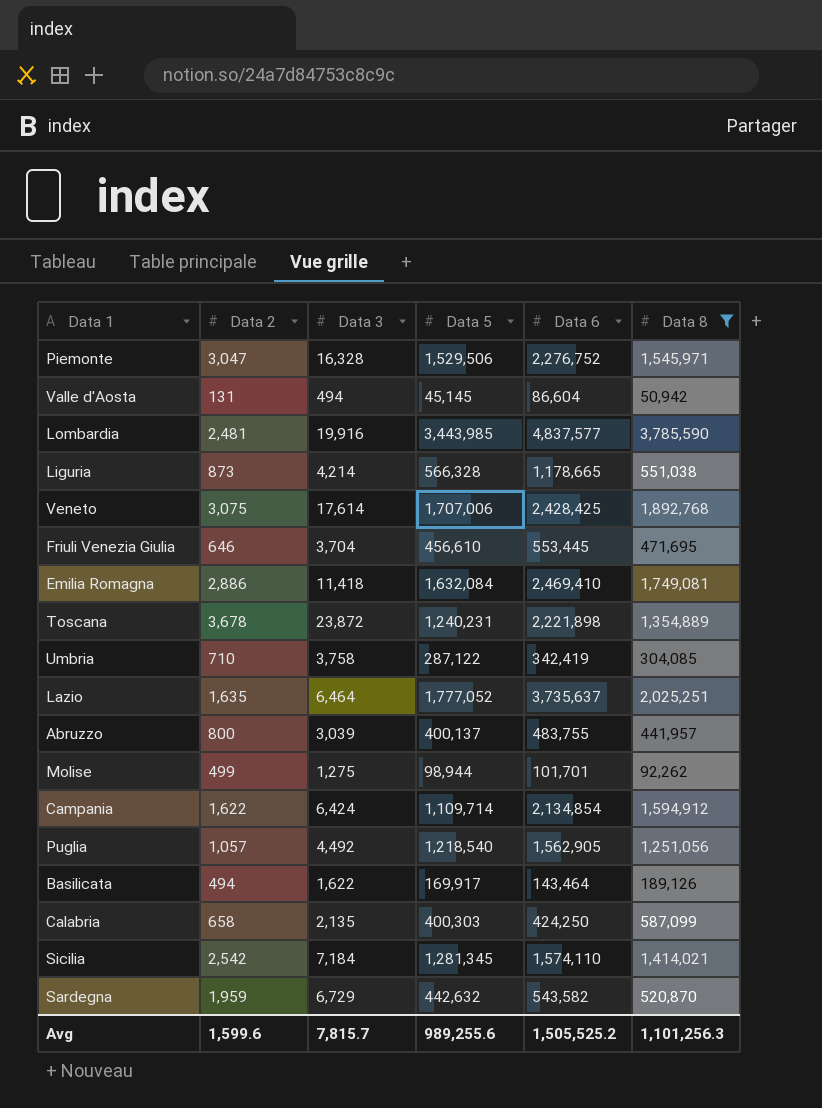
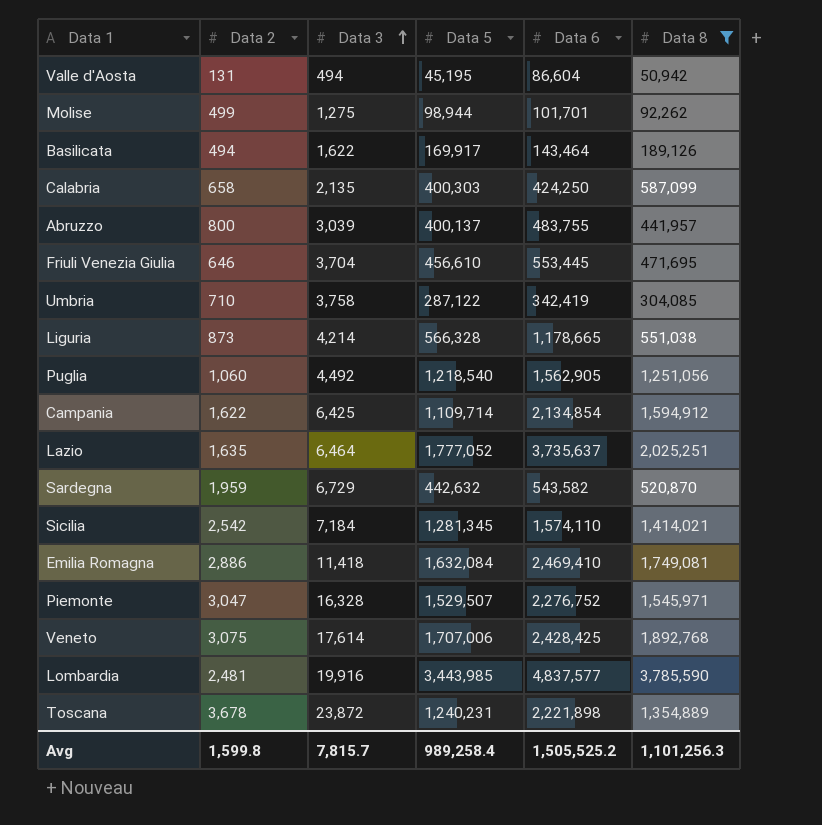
row order: none -> Data 3 ascending
Valle d'Aosta | Data 5: 45,145 -> 45,195
Puglia | Data 2: 1,057 -> 1,060
Campania | Data 3: 6,424 -> 6,425
Piemonte | Data 5: 1,529,506 -> 1,529,507
Avg | Data 2: 1,599.6 -> 1,599.8
Avg | Data 5: 989,255.6 -> 989,258.4

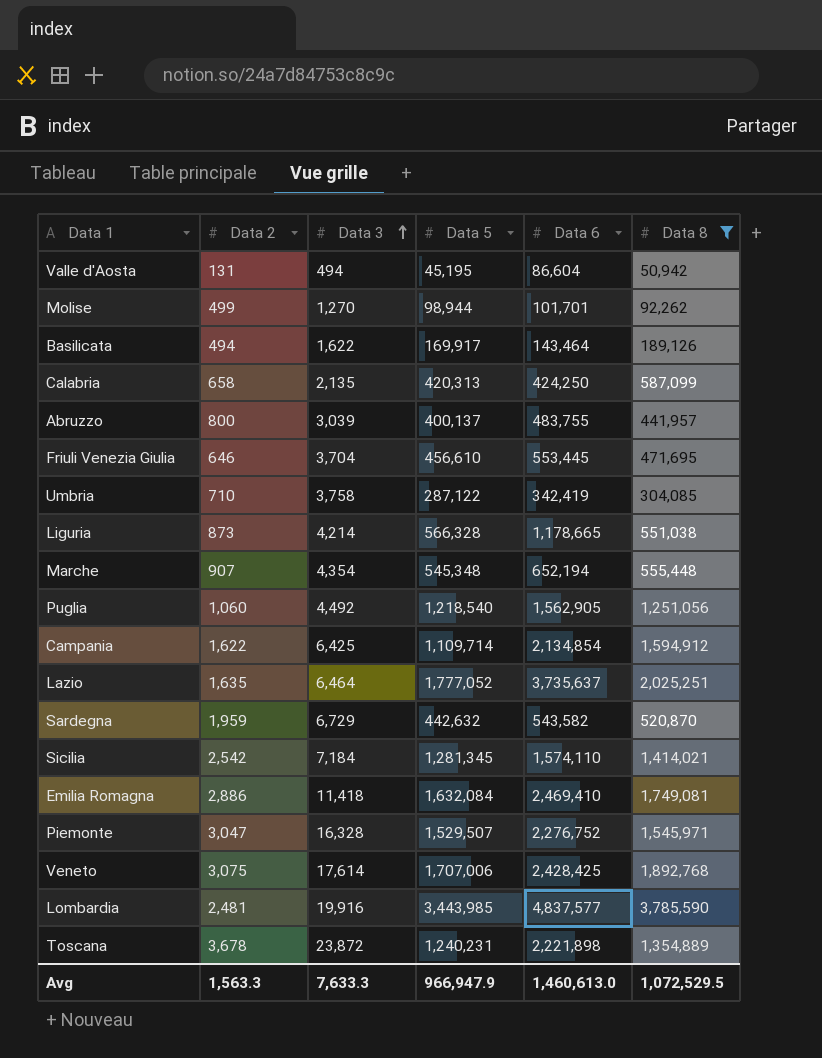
Molise | Data 3: 1,275 -> 1,270
Calabria | Data 5: 400,303 -> 420,313
row Marche: none -> 907 | 4,354 | 545,348 | 652,194 | 555,448
Avg | Data 2: 1,599.8 -> 1,563.3
Avg | Data 3: 7,815.7 -> 7,633.3
Avg | Data 5: 989,258.4 -> 966,947.9
Avg | Data 6: 1,505,525.2 -> 1,460,613.0
Avg | Data 8: 1,101,256.3 -> 1,072,529.5

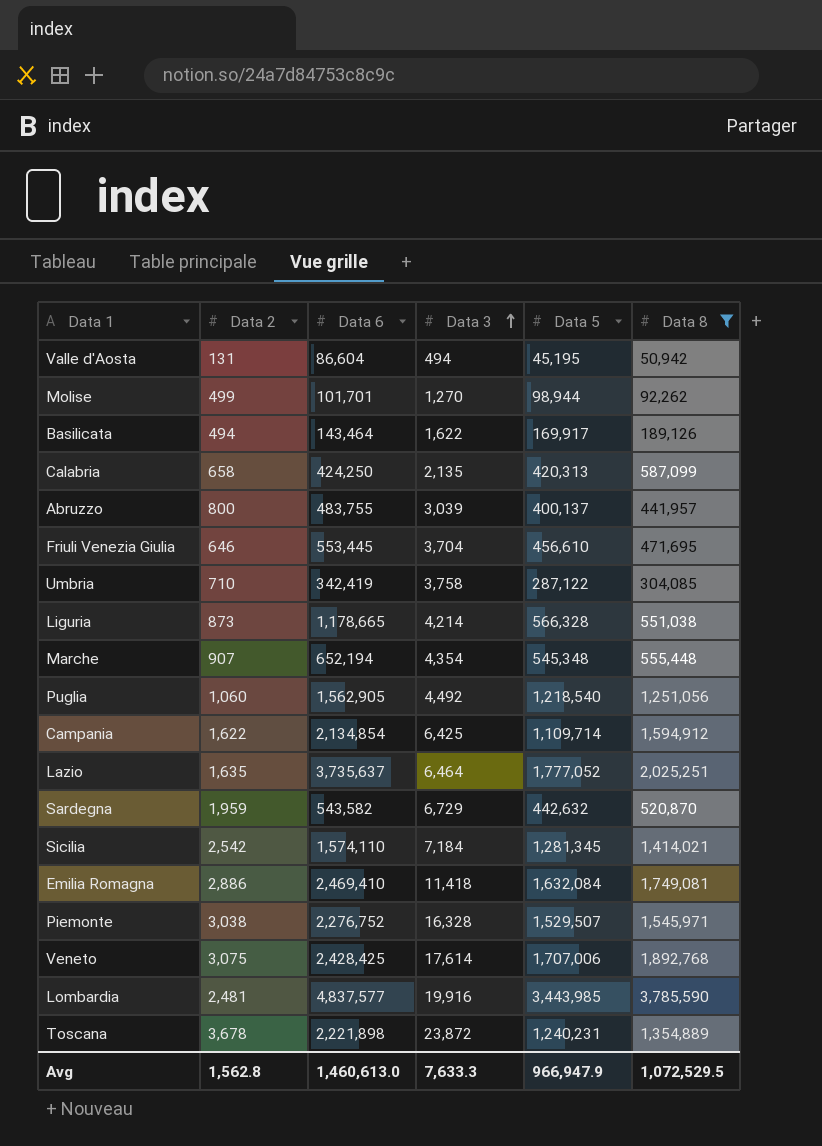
column Data 6 | position: 5 -> 3
Piemonte | Data 2: 3,047 -> 3,038
Avg | Data 2: 1,563.3 -> 1,562.8

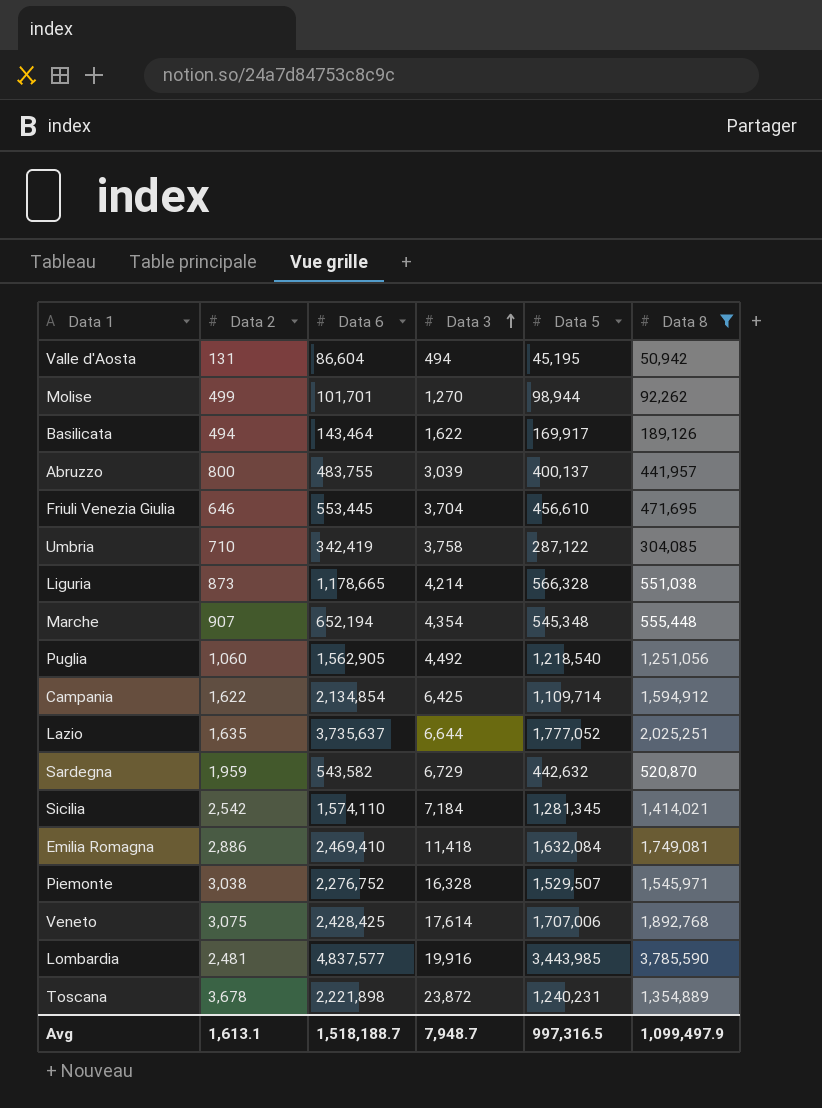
row Calabria: 658 | 424,250 | 2,135 | 420,313 | 587,099 -> none
Lazio | Data 3: 6,464 -> 6,644
Avg | Data 2: 1,562.8 -> 1,613.1
Avg | Data 6: 1,460,613.0 -> 1,518,188.7
Avg | Data 3: 7,633.3 -> 7,948.7
Avg | Data 5: 966,947.9 -> 997,316.5
Avg | Data 8: 1,072,529.5 -> 1,099,497.9

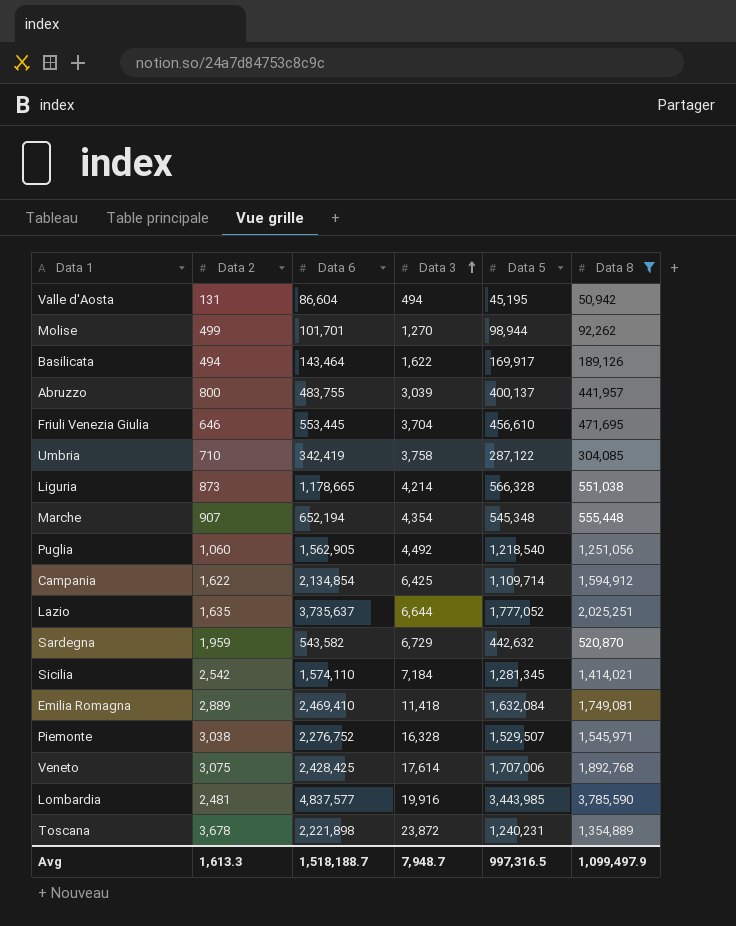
Emilia Romagna | Data 2: 2,886 -> 2,889
Avg | Data 2: 1,613.1 -> 1,613.3

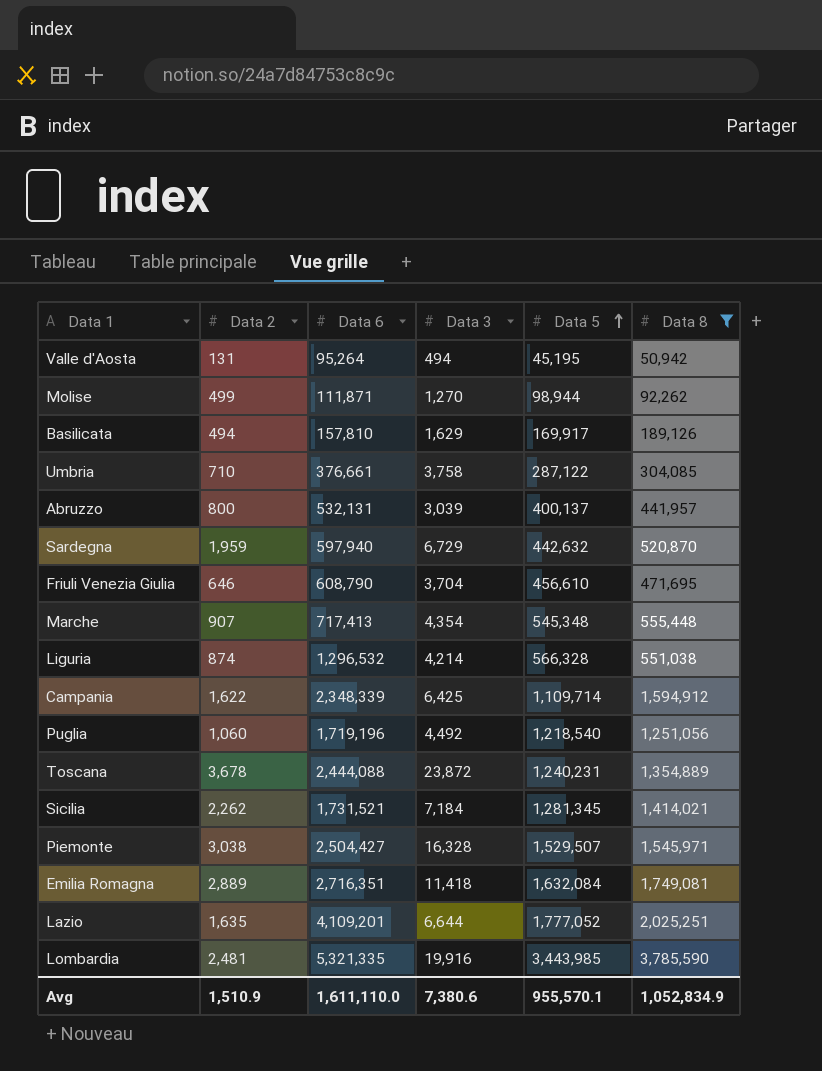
row order: Data 3 ascending -> Data 5 ascending
row Veneto: 3,075 | 2,428,425 | 17,614 | 1,707,006 | 1,892,768 -> none
Valle d'Aosta | Data 6: 86,604 -> 95,264
Molise | Data 6: 101,701 -> 111,871
Basilicata | Data 6: 143,464 -> 157,810
Basilicata | Data 3: 1,622 -> 1,629
Umbria | Data 6: 342,419 -> 376,661
Abruzzo | Data 6: 483,755 -> 532,131
Sardegna | Data 6: 543,582 -> 597,940
Friuli Venezia Giulia | Data 6: 553,445 -> 608,790
Marche | Data 6: 652,194 -> 717,413
Liguria | Data 2: 873 -> 874
Liguria | Data 6: 1,178,665 -> 1,296,532
Campania | Data 6: 2,134,854 -> 2,348,339
Puglia | Data 6: 1,562,905 -> 1,719,196
Toscana | Data 6: 2,221,898 -> 2,444,088
Sicilia | Data 2: 2,542 -> 2,262
Sicilia | Data 6: 1,574,110 -> 1,731,521
Piemonte | Data 6: 2,276,752 -> 2,504,427
Emilia Romagna | Data 6: 2,469,410 -> 2,716,351
Lazio | Data 6: 3,735,637 -> 4,109,201
Lombardia | Data 6: 4,837,577 -> 5,321,335
Avg | Data 2: 1,613.3 -> 1,510.9
Avg | Data 6: 1,518,188.7 -> 1,611,110.0
Avg | Data 3: 7,948.7 -> 7,380.6
Avg | Data 5: 997,316.5 -> 955,570.1
Avg | Data 8: 1,099,497.9 -> 1,052,834.9

